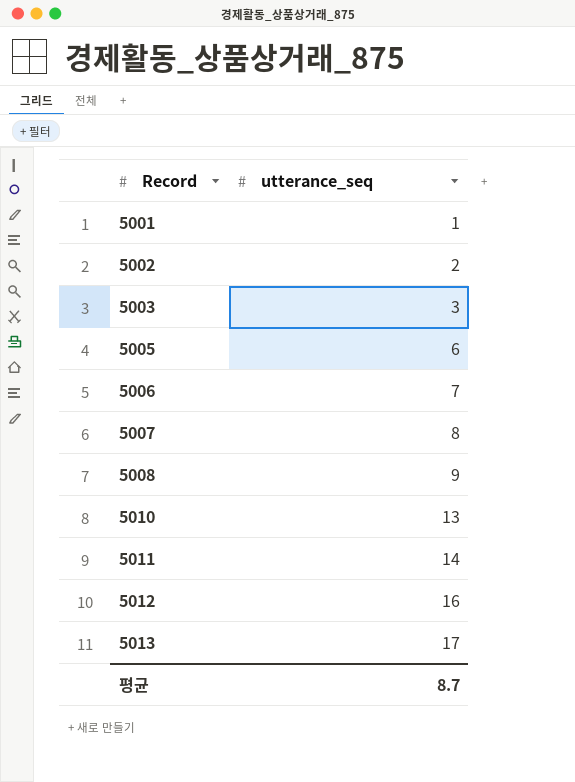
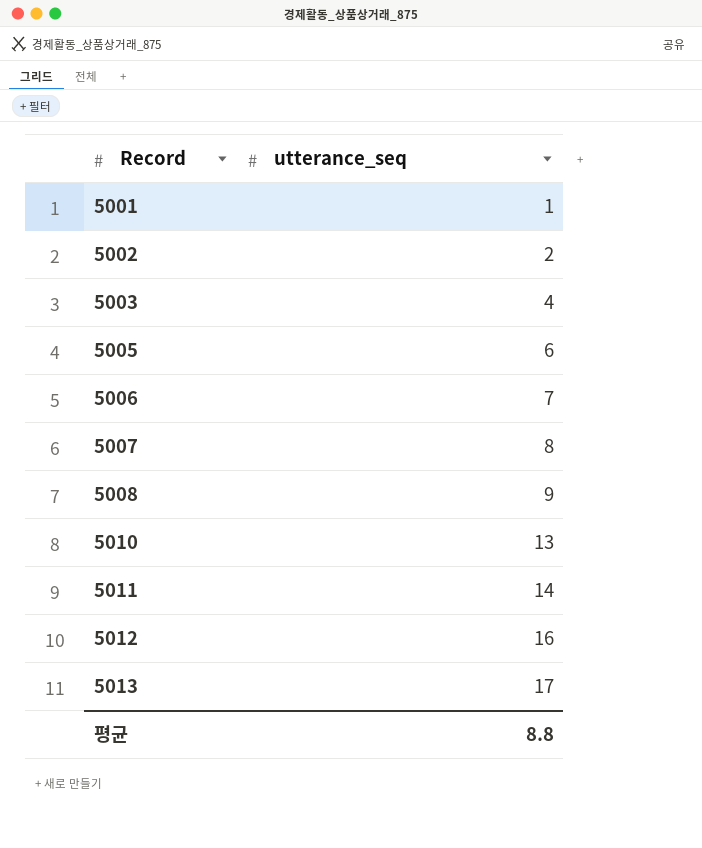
5003 | utterance_seq: 3 -> 4
평균 | utterance_seq: 8.7 -> 8.8

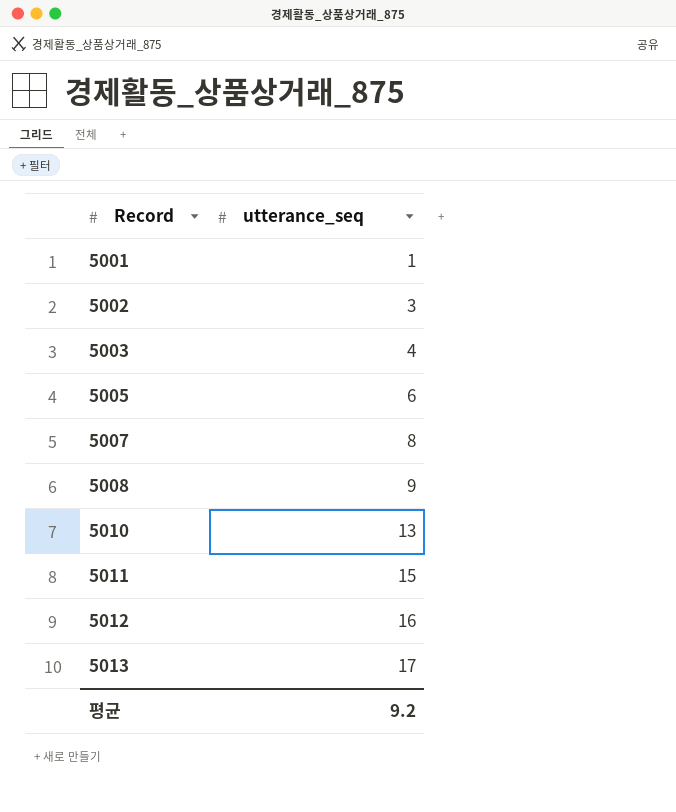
row 5006: 7 -> none
5002 | utterance_seq: 2 -> 3
5011 | utterance_seq: 14 -> 15
평균 | utterance_seq: 8.8 -> 9.2

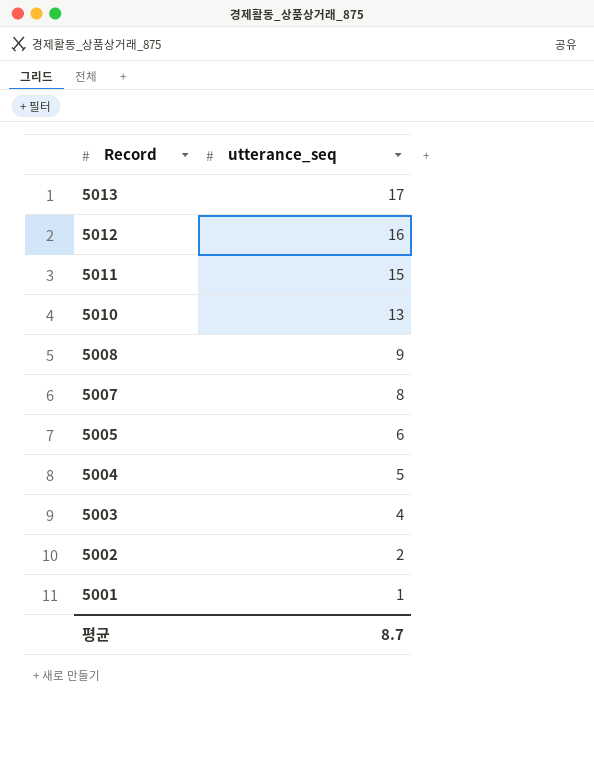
row order: Record ascending -> Record descending
row 5004: none -> 5
5002 | utterance_seq: 3 -> 2
평균 | utterance_seq: 9.2 -> 8.7

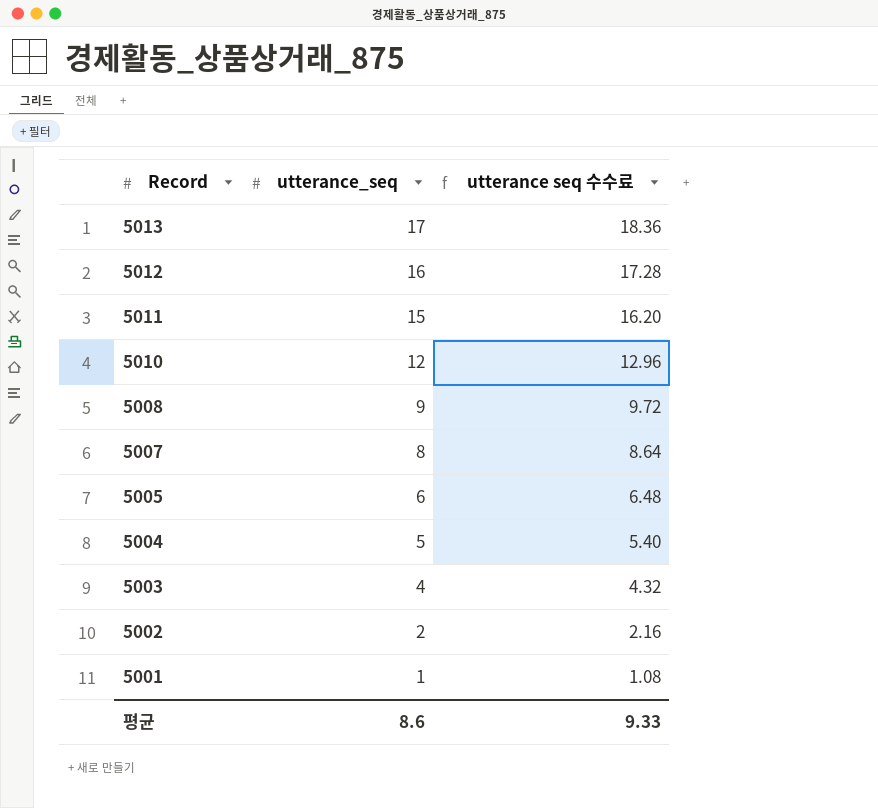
column utterance seq 수수료 | formula: none -> [utterance_seq] * 1.08
5010 | utterance_seq: 13 -> 12
평균 | utterance_seq: 8.7 -> 8.6

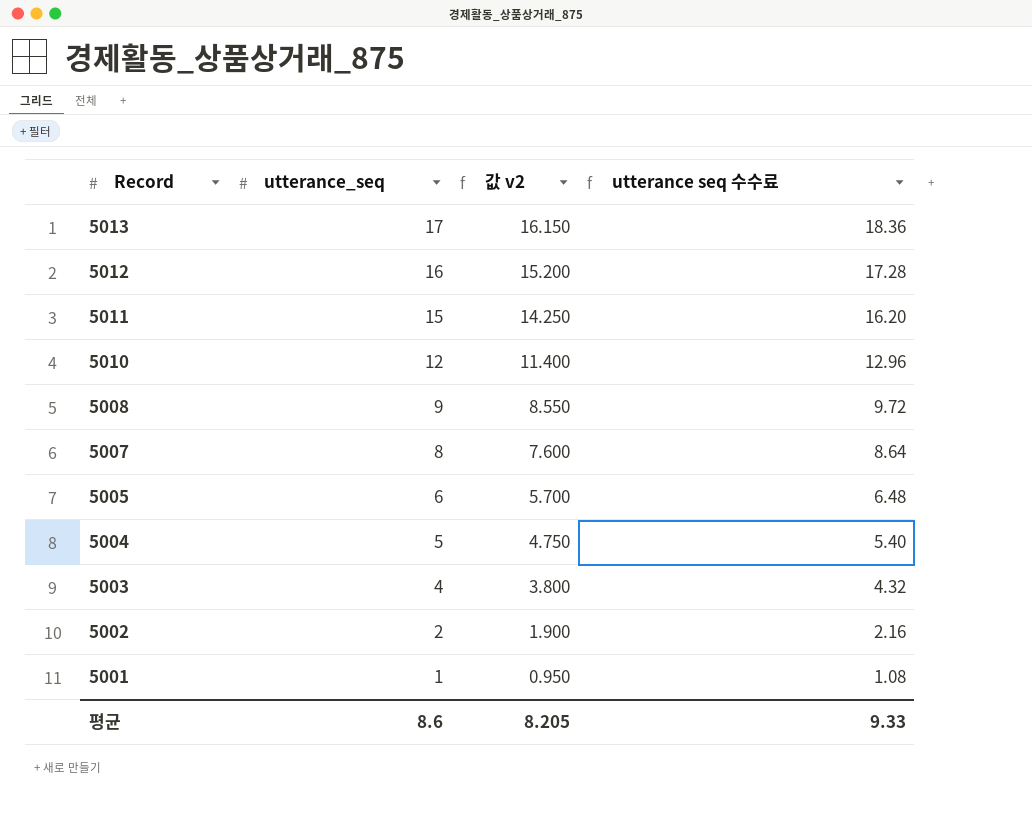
column 값 v2 | formula: none -> [utterance_seq] * 0.95

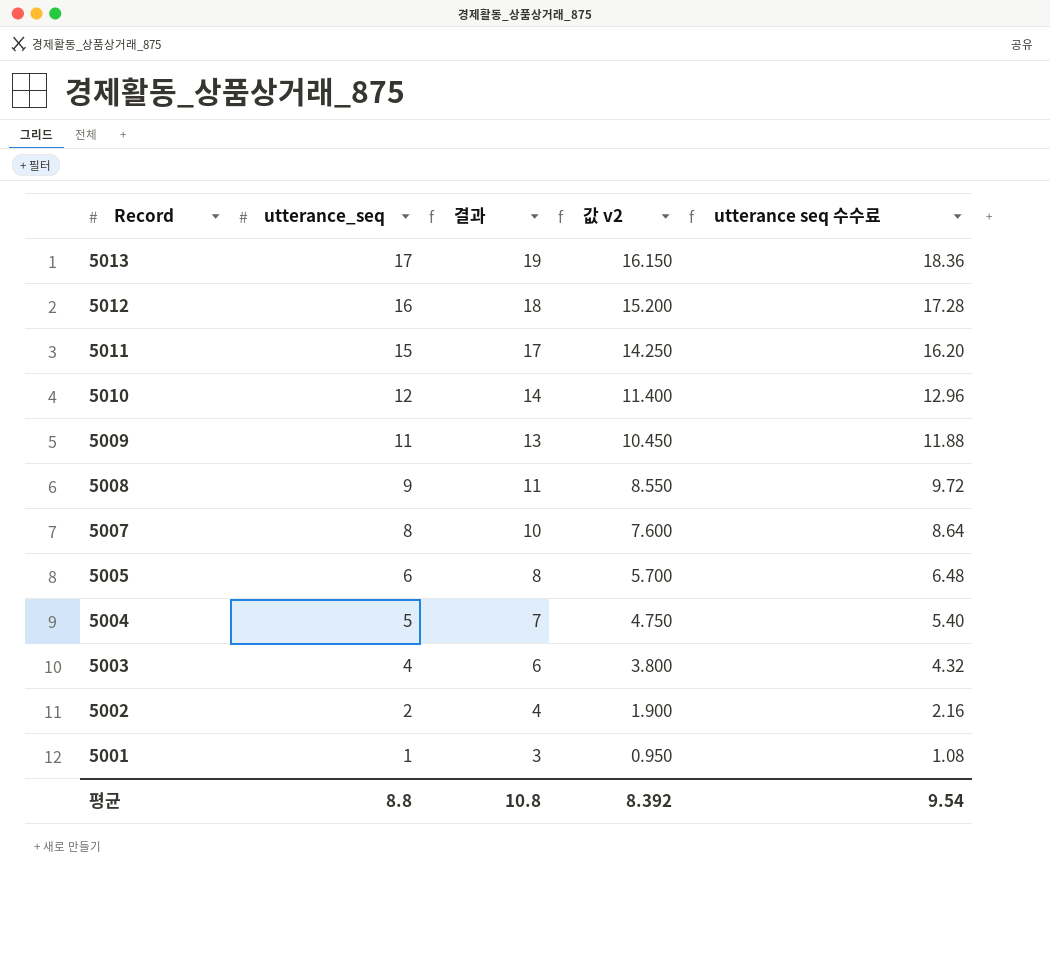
column 결과 | formula: none -> [utterance_seq] + 2
row 5009: none -> 11 | 13 | 10.450 | 11.88
평균 | utterance_seq: 8.6 -> 8.8
평균 | 값 v2: 8.205 -> 8.392
평균 | utterance seq 수수료: 9.33 -> 9.54

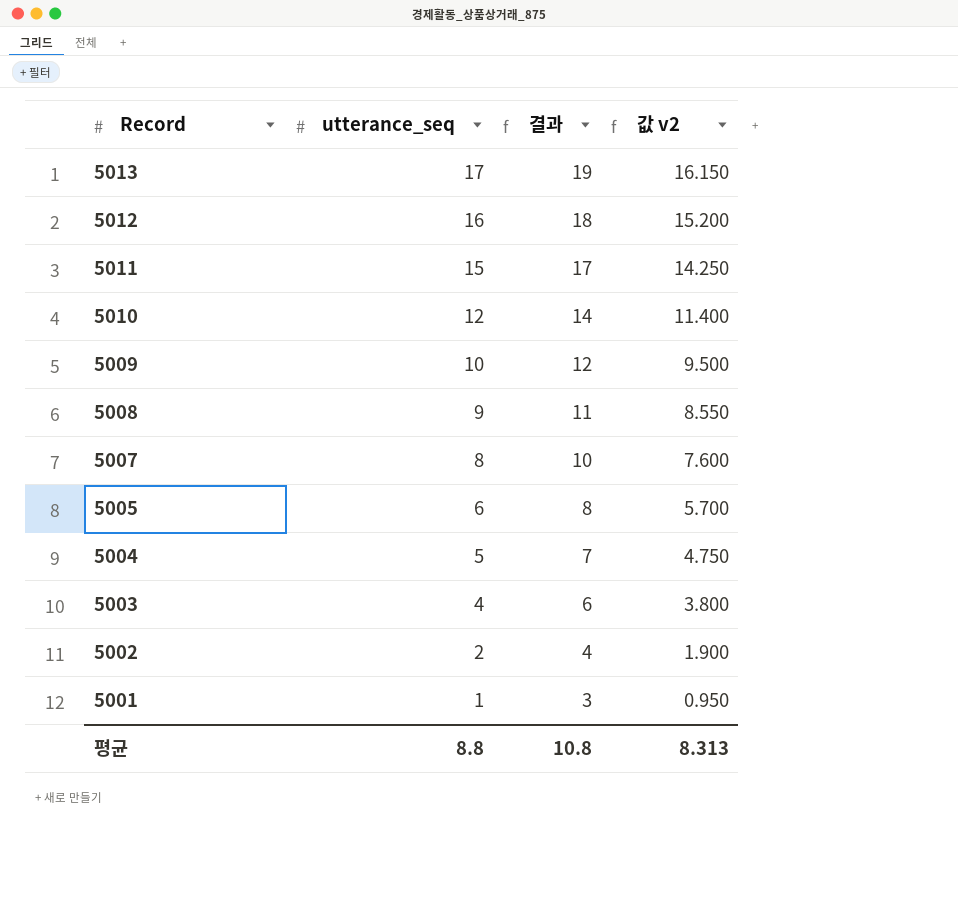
column utterance seq 수수료 | formula: [utterance_seq] * 1.08 -> none
5009 | utterance_seq: 11 -> 10
5009 | 결과: 13 -> 12
5009 | 값 v2: 10.450 -> 9.500
평균 | 값 v2: 8.392 -> 8.313

